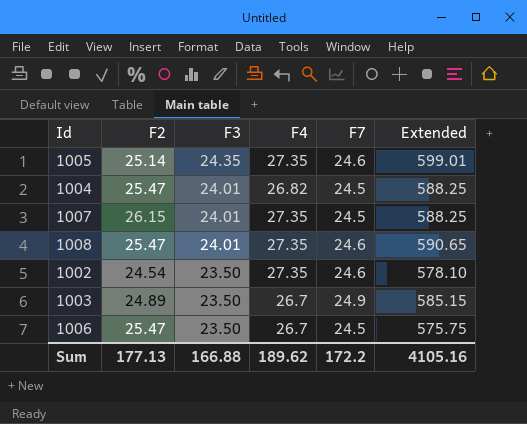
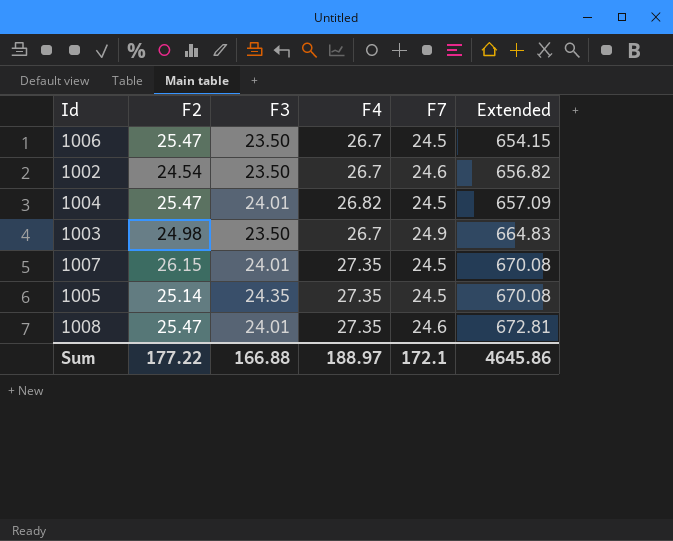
row order: F3 descending -> Extended ascending
column Extended | formula: [F3] * [F7] -> [F4] * [F7]
1002 | F4: 27.35 -> 26.7
1003 | F2: 24.89 -> 24.98
1005 | F7: 24.6 -> 24.5
Sum | F2: 177.13 -> 177.22
Sum | F4: 189.62 -> 188.97
Sum | F7: 172.2 -> 172.1
Sum | Extended: 4105.16 -> 4645.86

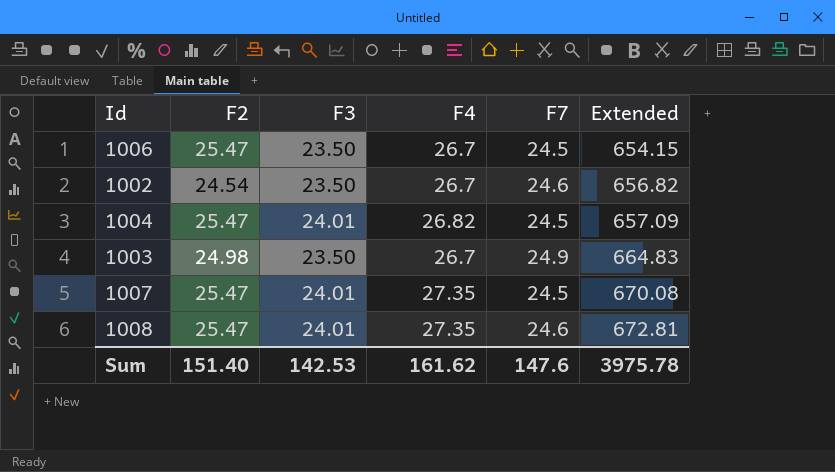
row 1005: 25.14 | 24.35 | 27.35 | 24.5 | 670.08 -> none
1007 | F2: 26.15 -> 25.47
Sum | F2: 177.22 -> 151.40
Sum | F3: 166.88 -> 142.53
Sum | F4: 188.97 -> 161.62
Sum | F7: 172.1 -> 147.6
Sum | Extended: 4645.86 -> 3975.78

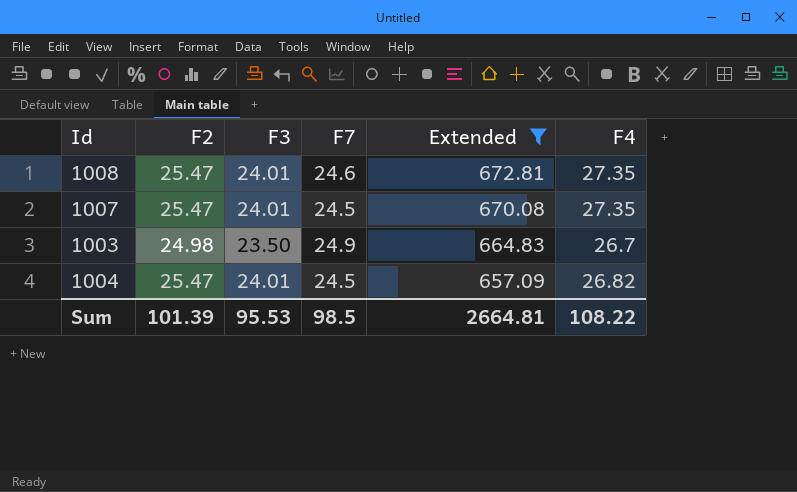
filter: none -> Extended >= 657.09
row order: Extended ascending -> Extended descending
column F4 | position: 4 -> 6
Sum | F2: 151.40 -> 101.39
Sum | F3: 142.53 -> 95.53
Sum | F7: 147.6 -> 98.5
Sum | Extended: 3975.78 -> 2664.81
Sum | F4: 161.62 -> 108.22

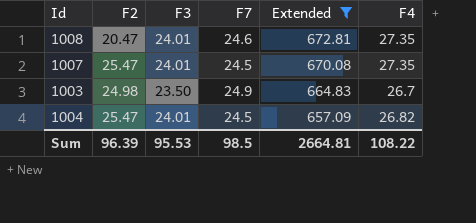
1008 | F2: 25.47 -> 20.47
Sum | F2: 101.39 -> 96.39

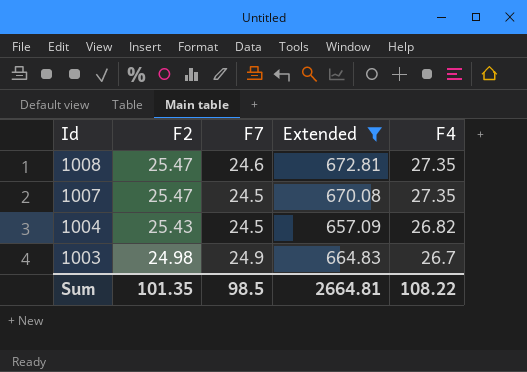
row order: Extended descending -> Id descending
column F3 | position: 3 -> none
1008 | F2: 20.47 -> 25.47
1004 | F2: 25.47 -> 25.43
Sum | F2: 96.39 -> 101.35

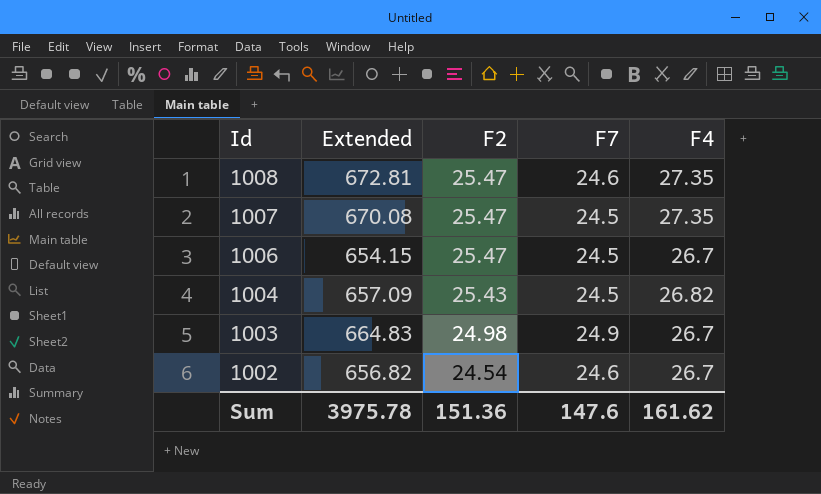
filter: Extended >= 657.09 -> none
column Extended | position: 4 -> 2
Sum | Extended: 2664.81 -> 3975.78
Sum | F2: 101.35 -> 151.36
Sum | F7: 98.5 -> 147.6
Sum | F4: 108.22 -> 161.62

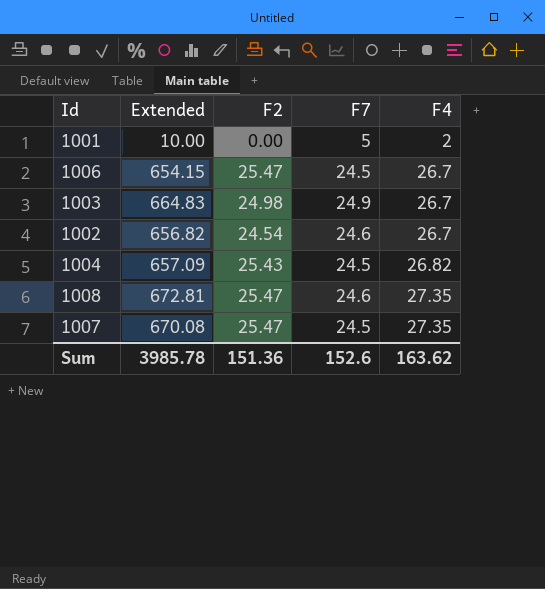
row order: Id descending -> F4 ascending
row 1001: none -> 10.00 | 0.00 | 5 | 2
Sum | Extended: 3975.78 -> 3985.78
Sum | F7: 147.6 -> 152.6
Sum | F4: 161.62 -> 163.62

